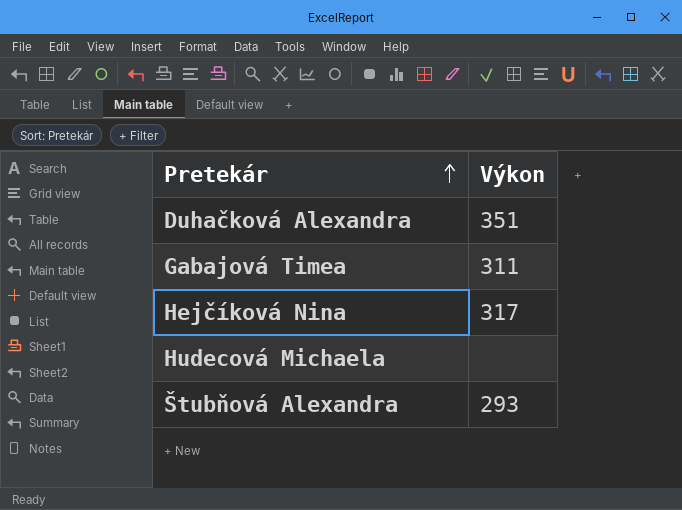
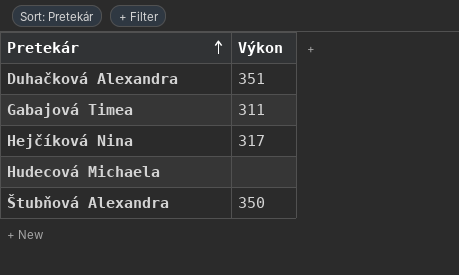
Štubňová Alexandra | Výkon: 293 -> 350

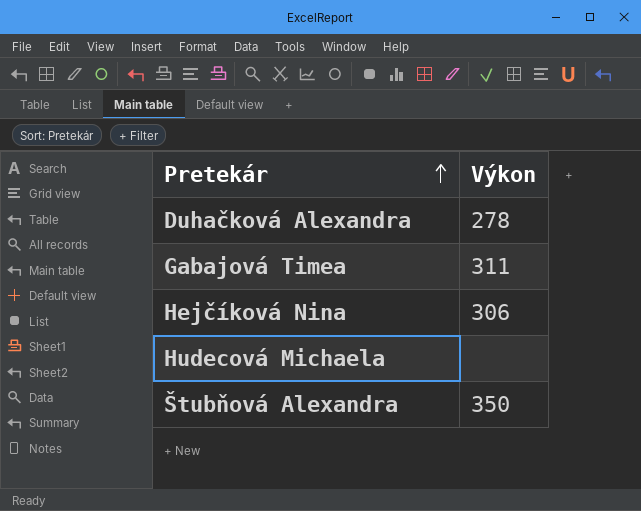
Duhačková Alexandra | Výkon: 351 -> 278
Hejčíková Nina | Výkon: 317 -> 306

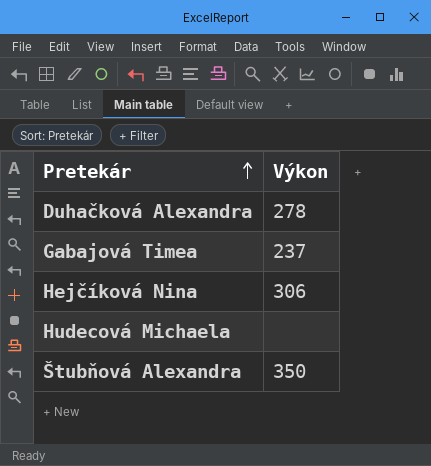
Gabajová Timea | Výkon: 311 -> 237

